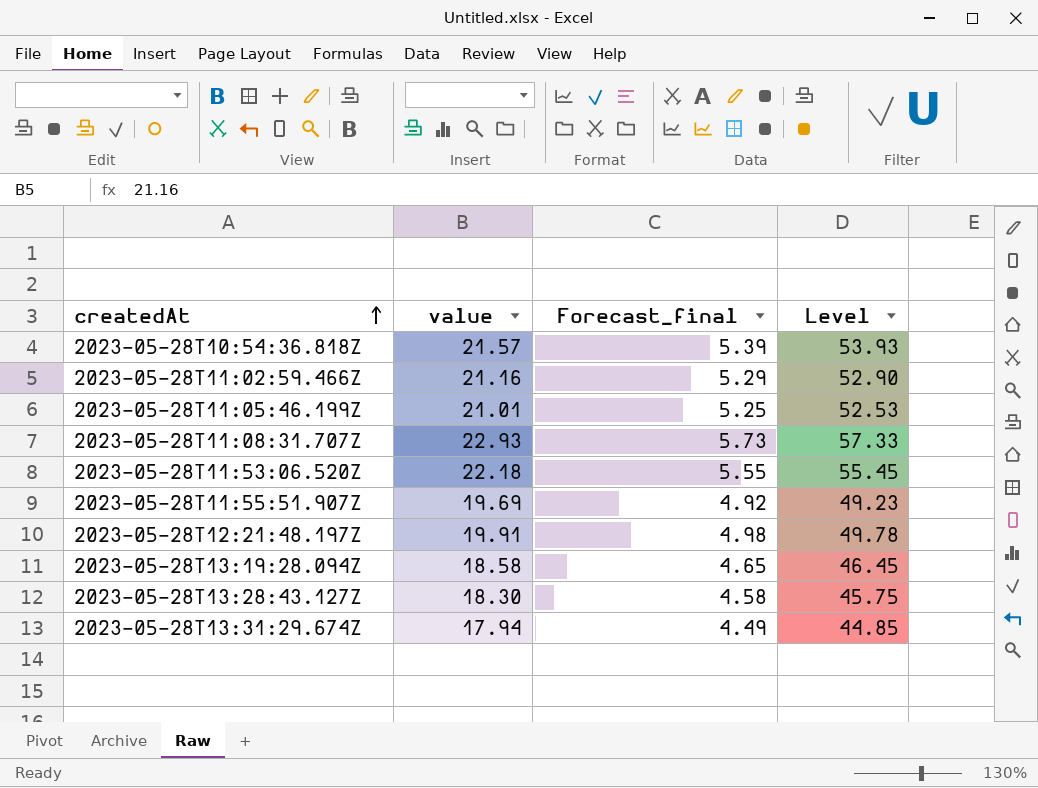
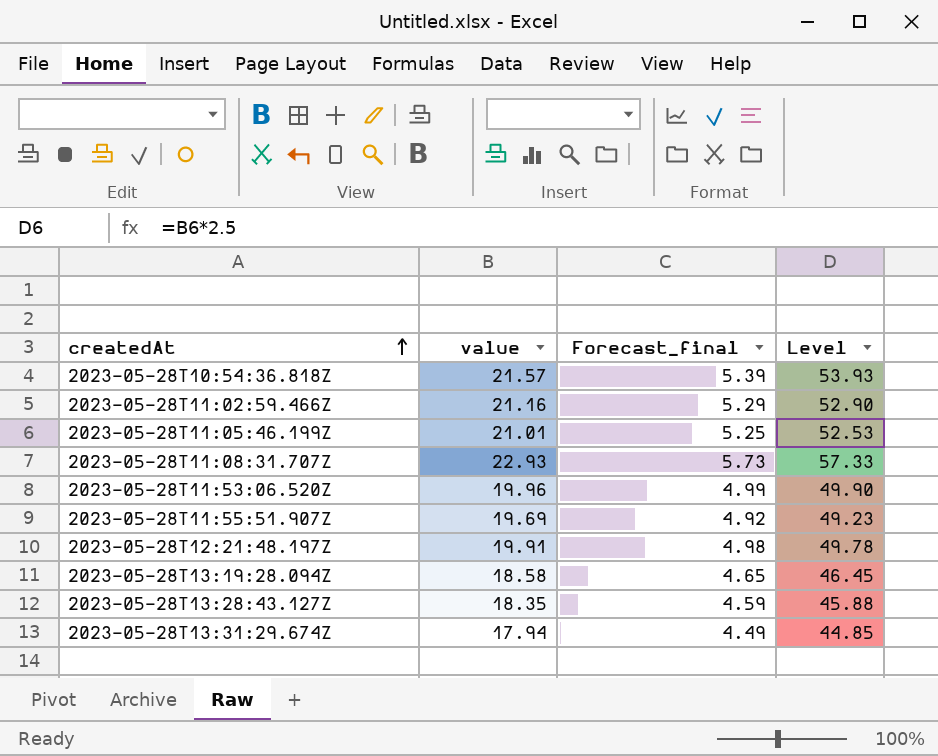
2023-05-28T11:53:06.520Z | value: 22.18 -> 19.96
2023-05-28T11:53:06.520Z | Forecast_final: 5.55 -> 4.99
2023-05-28T11:53:06.520Z | Level: 55.45 -> 49.90
2023-05-28T13:28:43.127Z | value: 18.30 -> 18.35
2023-05-28T13:28:43.127Z | Forecast_final: 4.58 -> 4.59
2023-05-28T13:28:43.127Z | Level: 45.75 -> 45.88

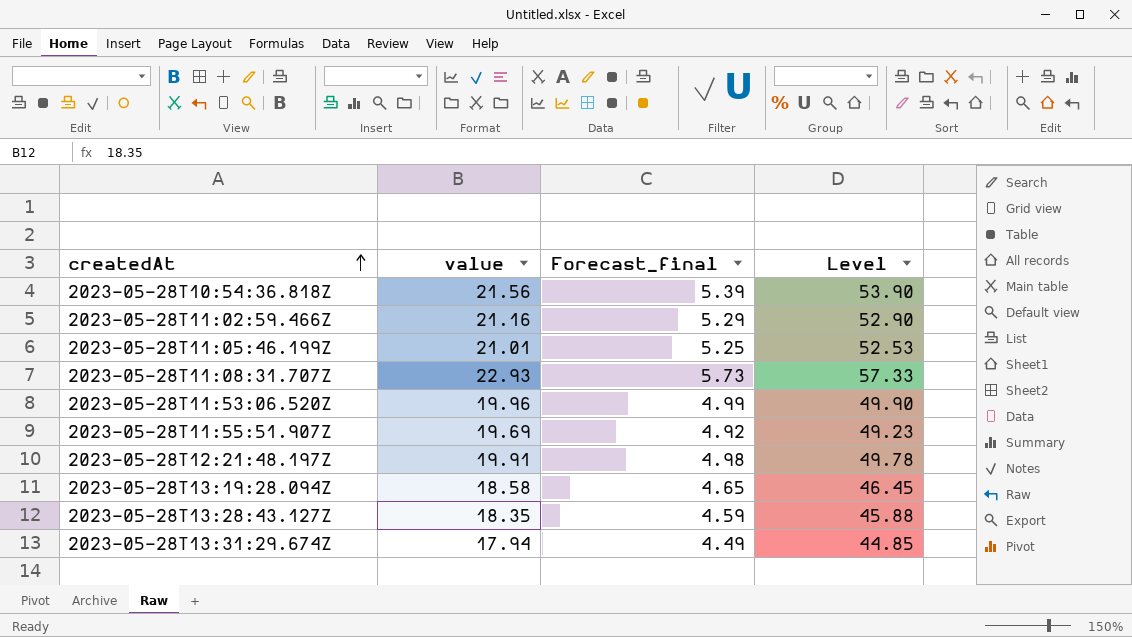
2023-05-28T10:54:36.818Z | value: 21.57 -> 21.56
2023-05-28T10:54:36.818Z | Level: 53.93 -> 53.90

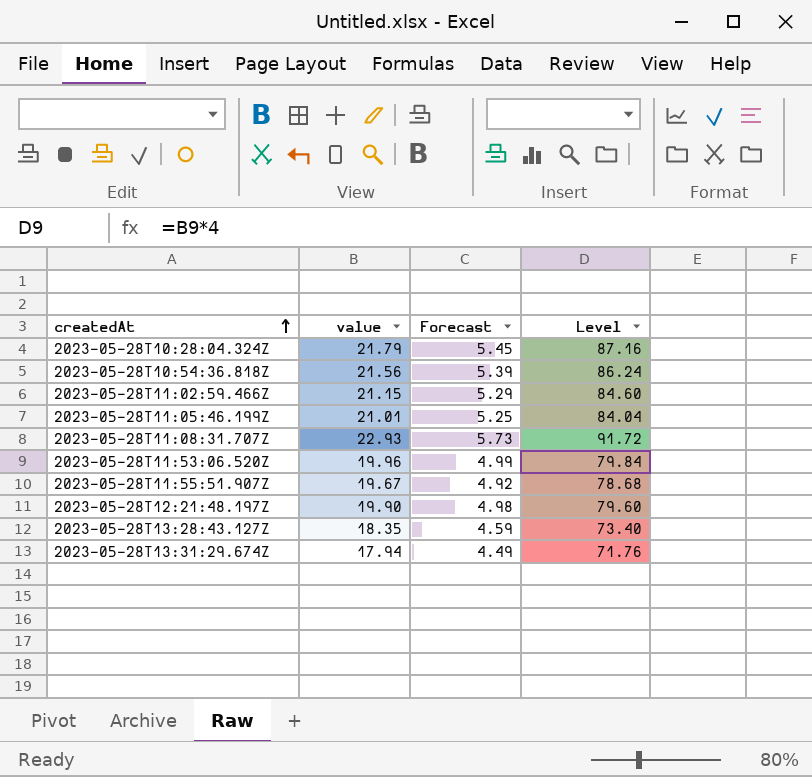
column name: Forecast_final -> Forecast
column Level | formula: [value] * 2.5 -> [value] * 4
row 2023-05-28T13:19:28.094Z: 18.58 | 4.65 | 46.45 -> none
row 2023-05-28T10:28:04.324Z: none -> 21.79 | 5.45 | 87.16
2023-05-28T11:02:59.466Z | value: 21.16 -> 21.15
2023-05-28T11:55:51.907Z | value: 19.69 -> 19.67
2023-05-28T12:21:48.197Z | value: 19.91 -> 19.90

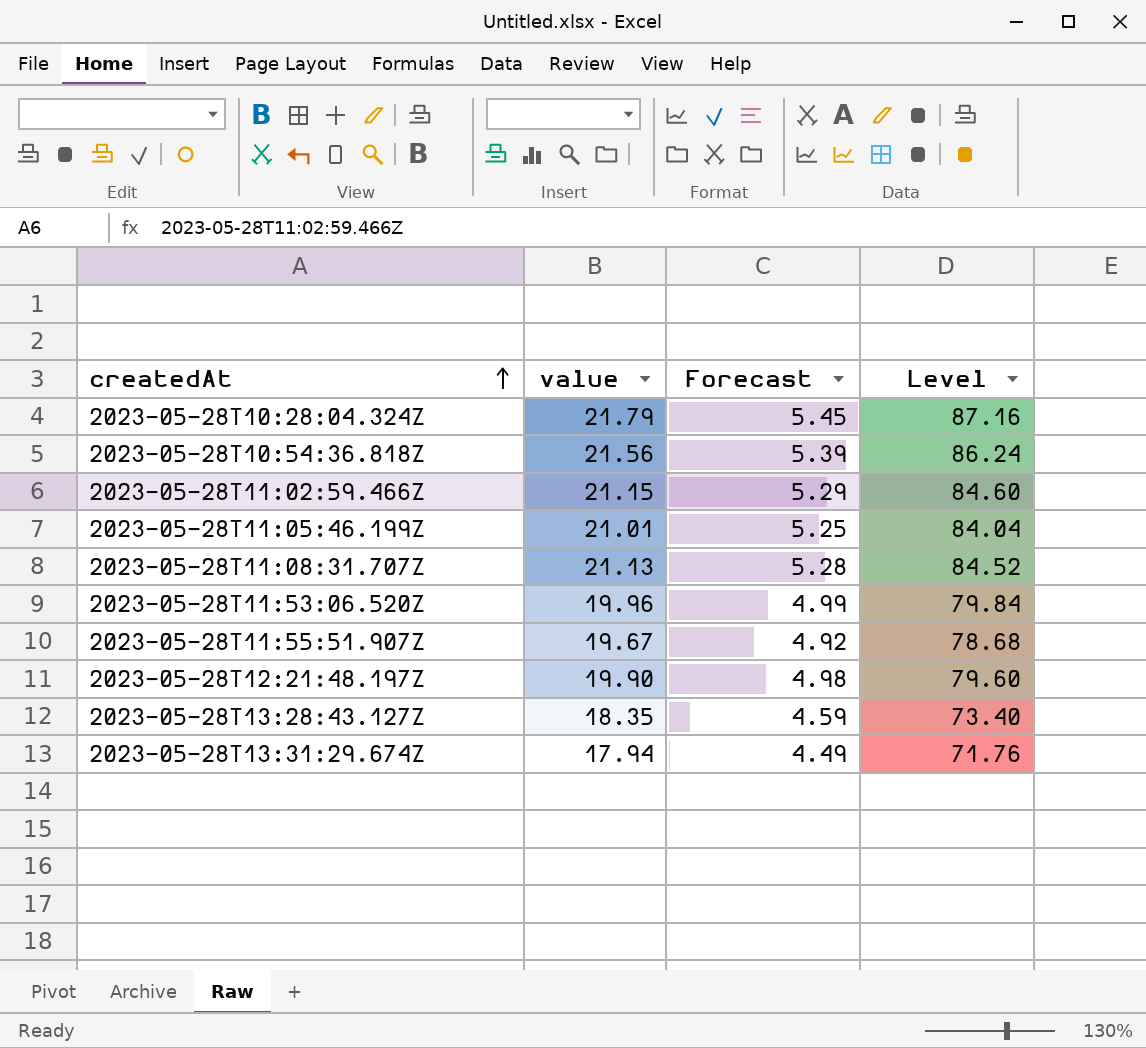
2023-05-28T11:08:31.707Z | value: 22.93 -> 21.13
2023-05-28T11:08:31.707Z | Forecast: 5.73 -> 5.28
2023-05-28T11:08:31.707Z | Level: 91.72 -> 84.52

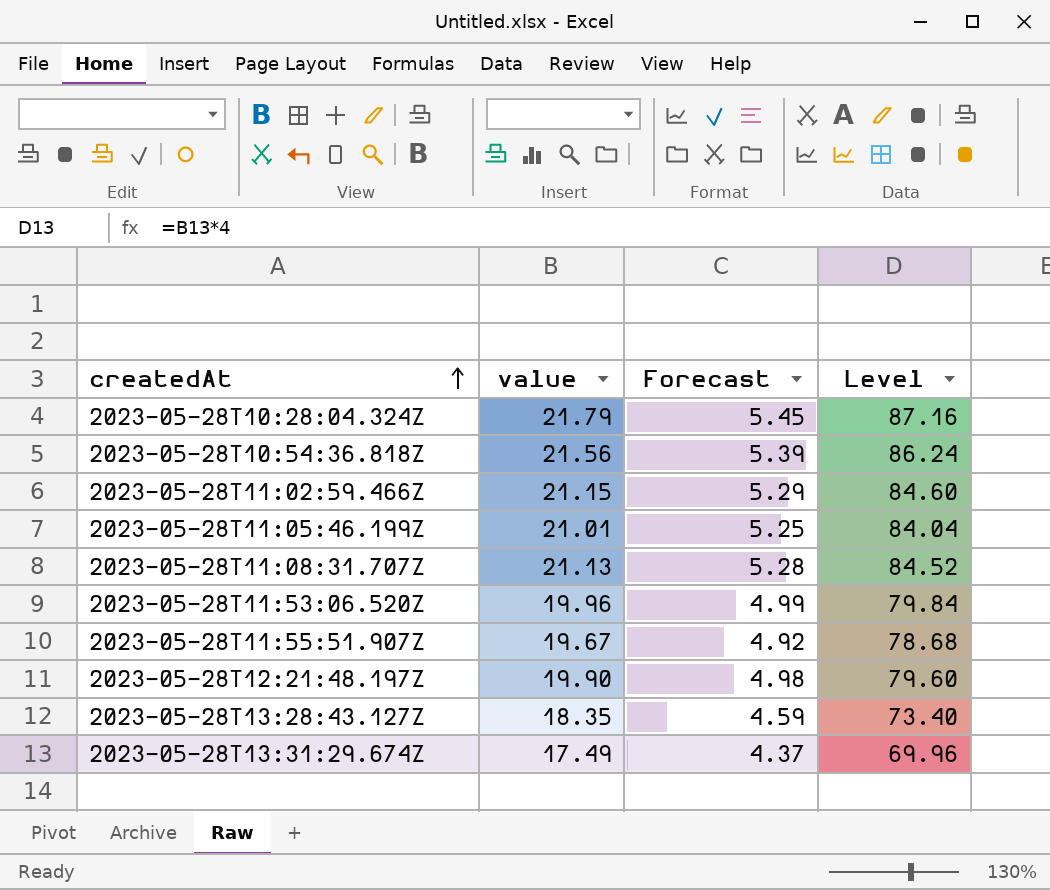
2023-05-28T13:31:29.674Z | value: 17.94 -> 17.49
2023-05-28T13:31:29.674Z | Forecast: 4.49 -> 4.37
2023-05-28T13:31:29.674Z | Level: 71.76 -> 69.96

